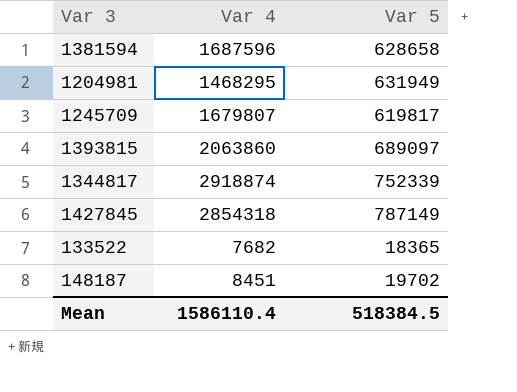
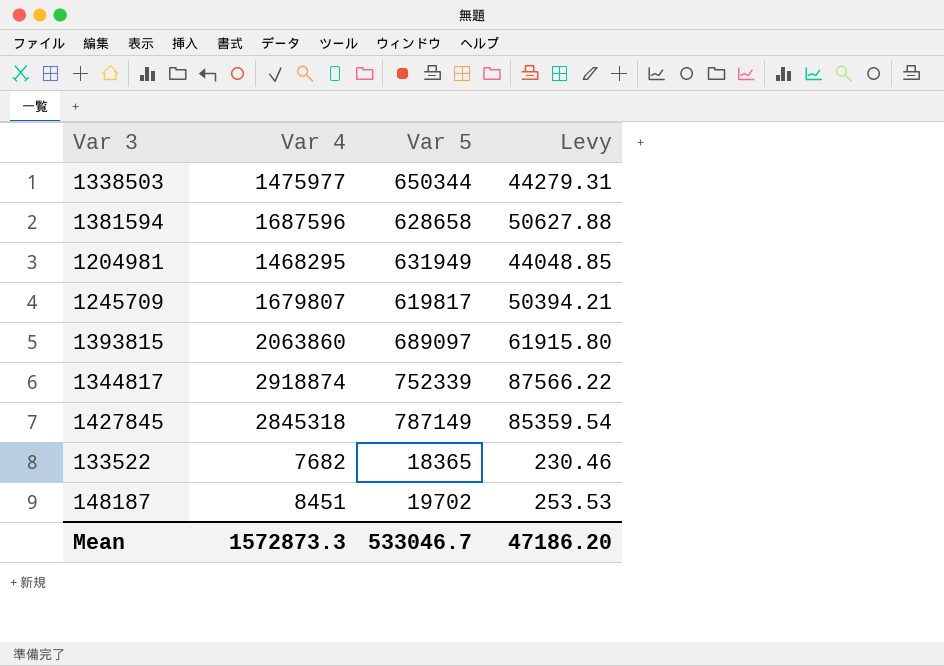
column Levy | formula: none -> [Var 4] * 0.03
row 1338503: none -> 1475977 | 650344 | 44279.31
1427845 | Var 4: 2854318 -> 2845318
Mean | Var 4: 1586110.4 -> 1572873.3
Mean | Var 5: 518384.5 -> 533046.7

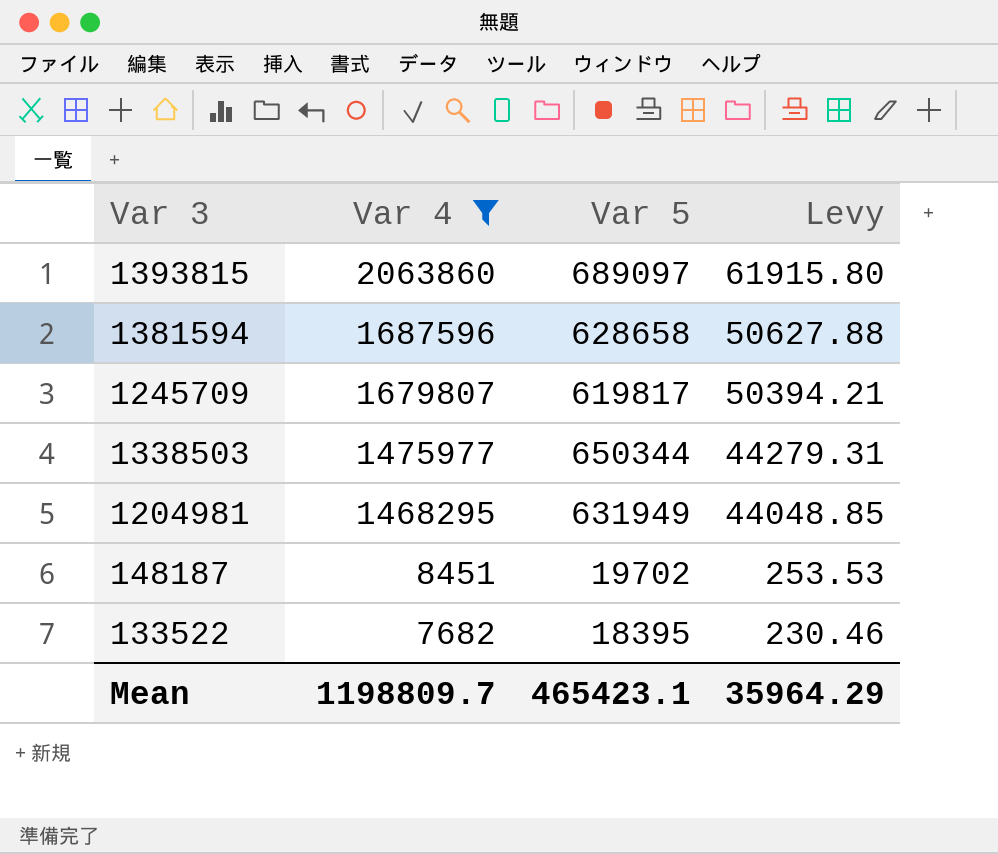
filter: none -> Var 4 <= 2063860
row order: none -> Var 4 descending
133522 | Var 5: 18365 -> 18395
Mean | Var 4: 1572873.3 -> 1198809.7
Mean | Var 5: 533046.7 -> 465423.1
Mean | Levy: 47186.20 -> 35964.29

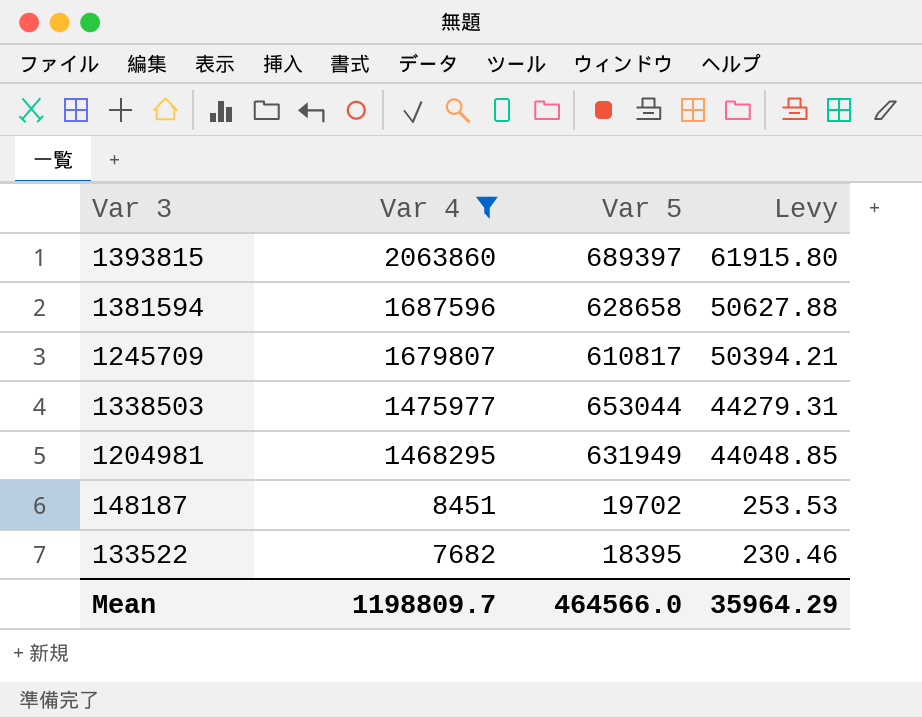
1393815 | Var 5: 689097 -> 689397
1245709 | Var 5: 619817 -> 610817
1338503 | Var 5: 650344 -> 653044
Mean | Var 5: 465423.1 -> 464566.0

